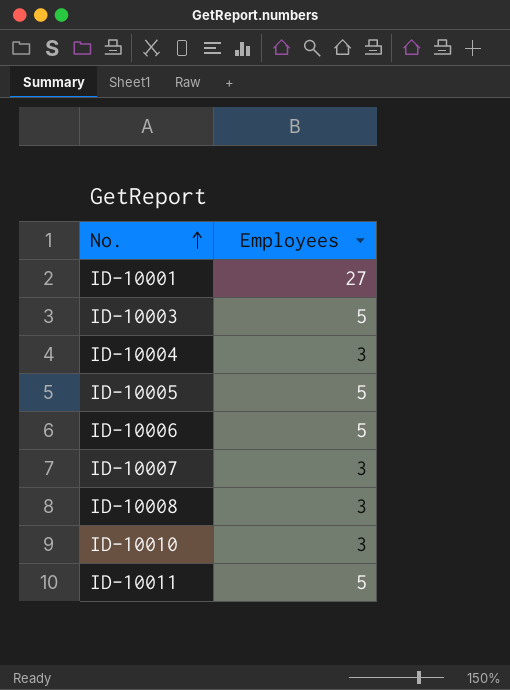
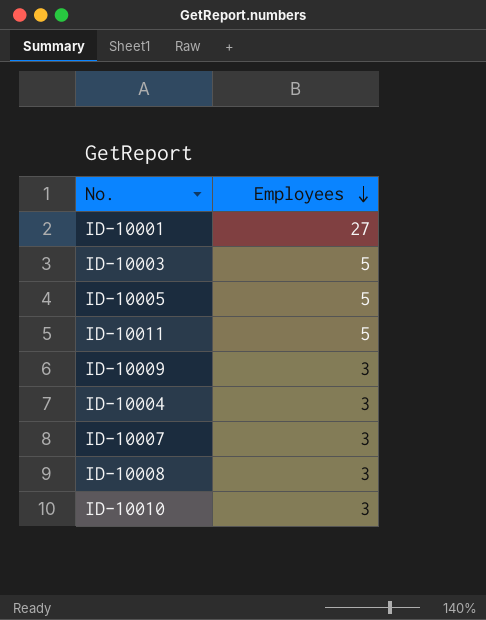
row order: No. ascending -> Employees descending
row ID-10006: 5 -> none
row ID-10009: none -> 3

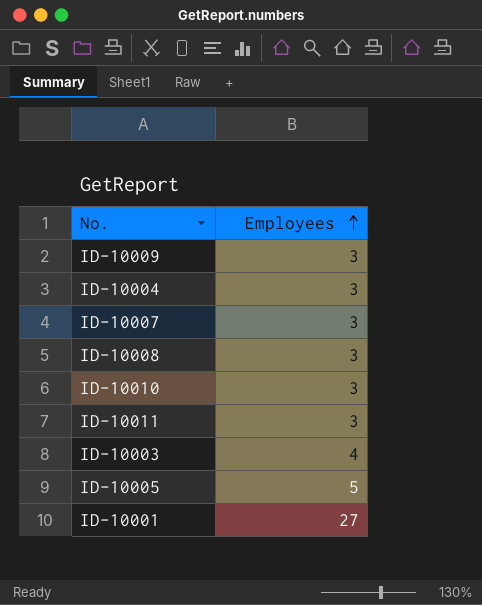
row order: Employees descending -> Employees ascending
ID-10011 | Employees: 5 -> 3
ID-10003 | Employees: 5 -> 4

